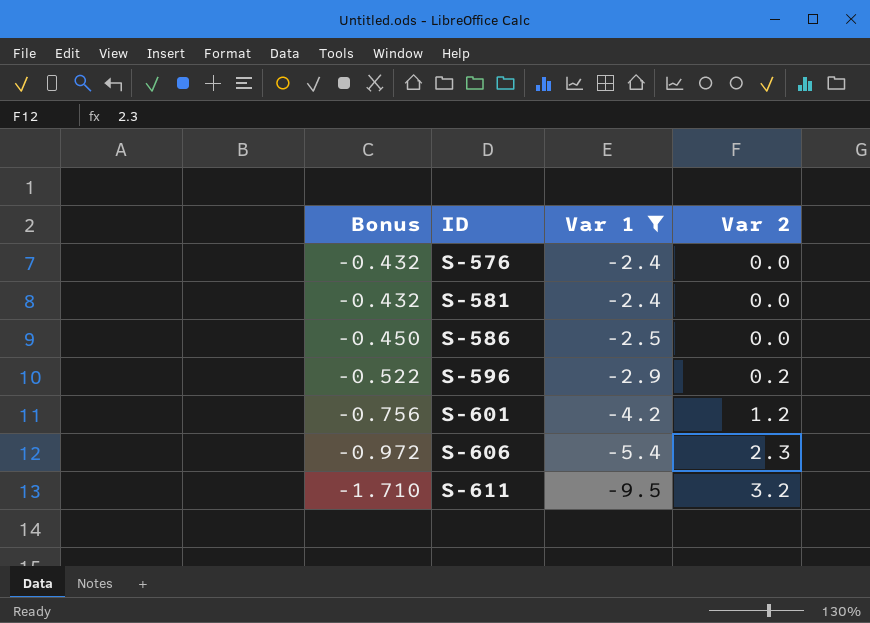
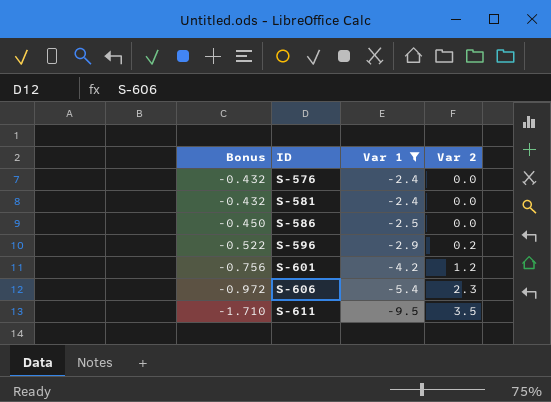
S-611 | Var 2: 3.2 -> 3.5

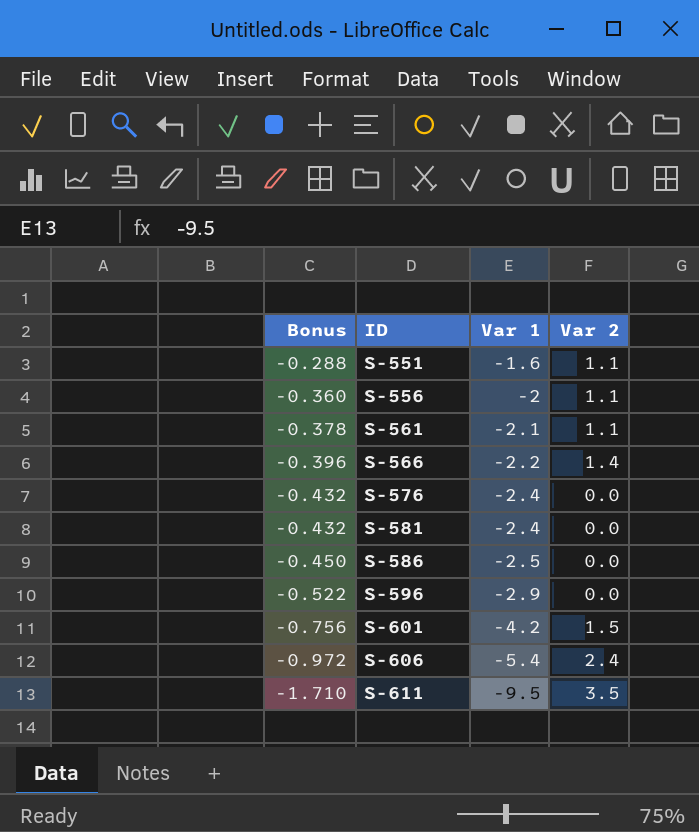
filter: Var 1 <= -2.4 -> none
S-596 | Var 2: 0.2 -> 0.0
S-601 | Var 2: 1.2 -> 1.5
S-606 | Var 2: 2.3 -> 2.4

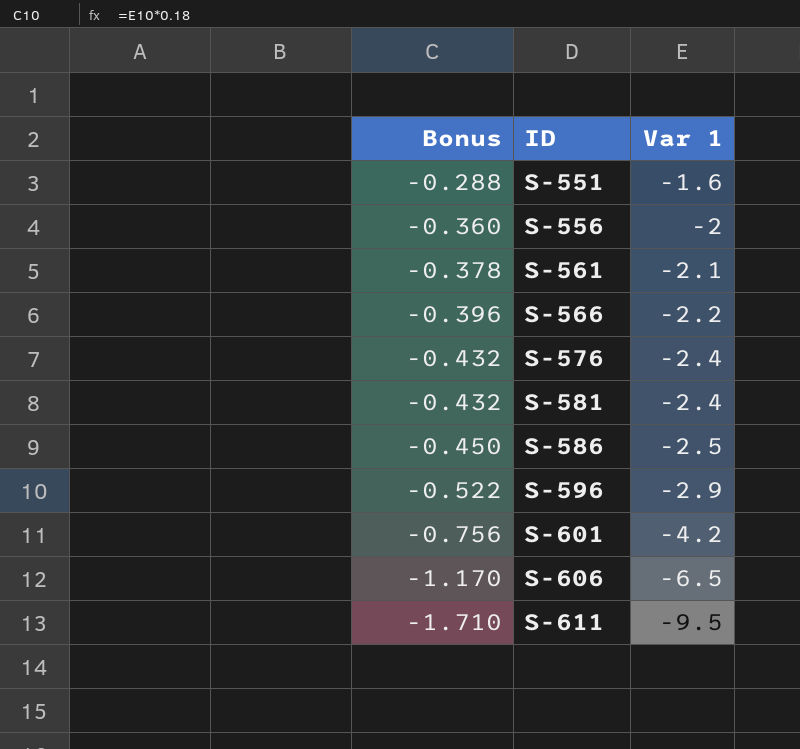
column Var 2 | position: 4 -> none
S-606 | Bonus: -0.972 -> -1.170
S-606 | Var 1: -5.4 -> -6.5

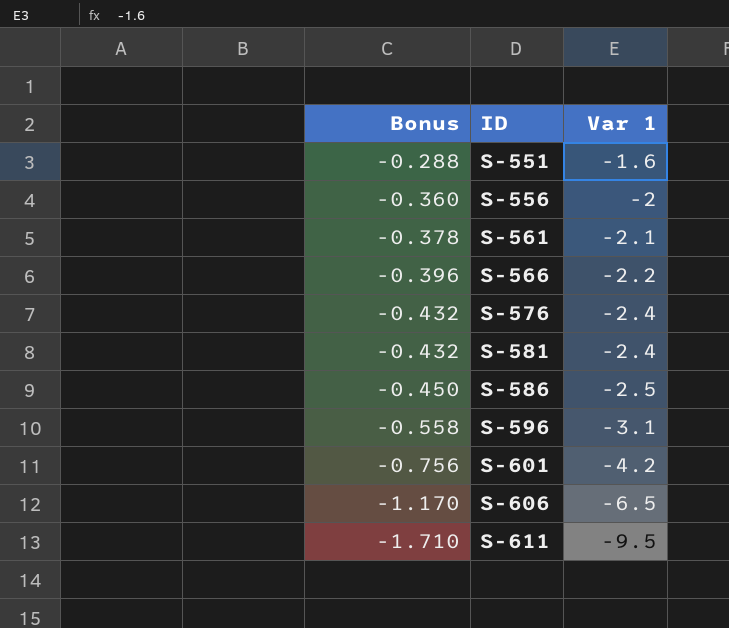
S-596 | Bonus: -0.522 -> -0.558
S-596 | Var 1: -2.9 -> -3.1

